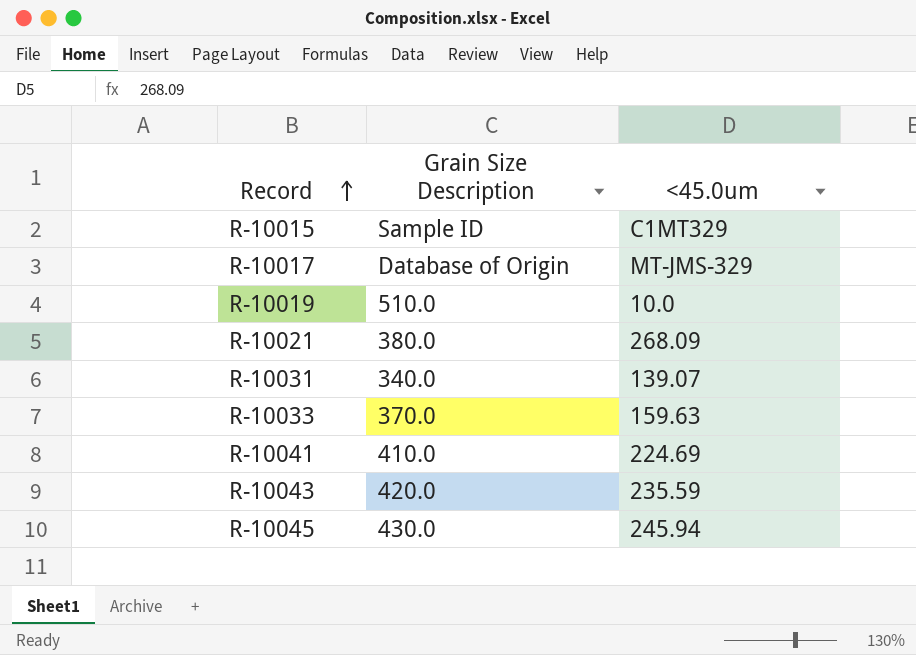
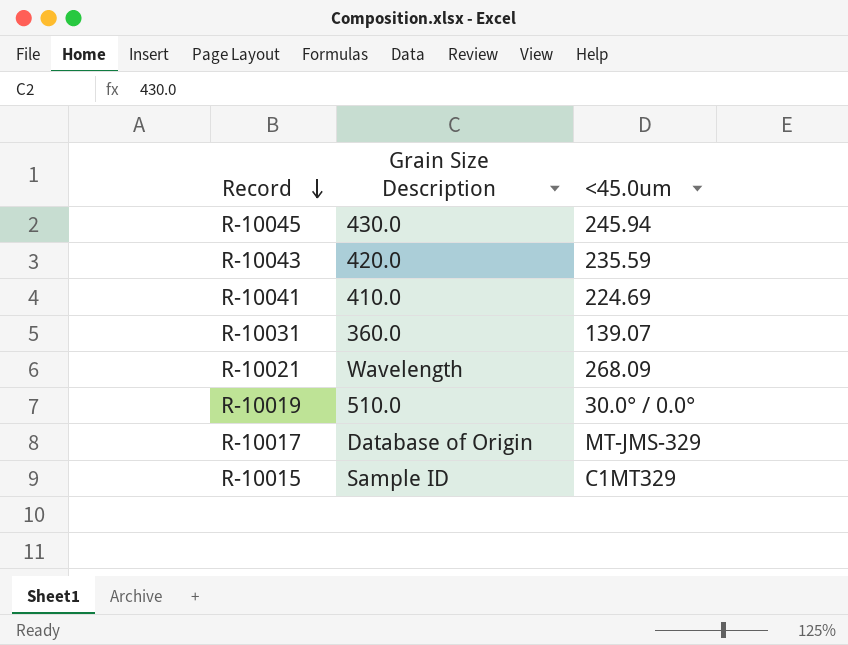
row order: Record ascending -> Record descending
row R-10033: 370.0 | 159.63 -> none
R-10031 | Grain Size Description: 340.0 -> 360.0
R-10021 | Grain Size Description: 380.0 -> Wavelength
R-10019 | <45.0um: 10.0 -> 30.0° / 0.0°

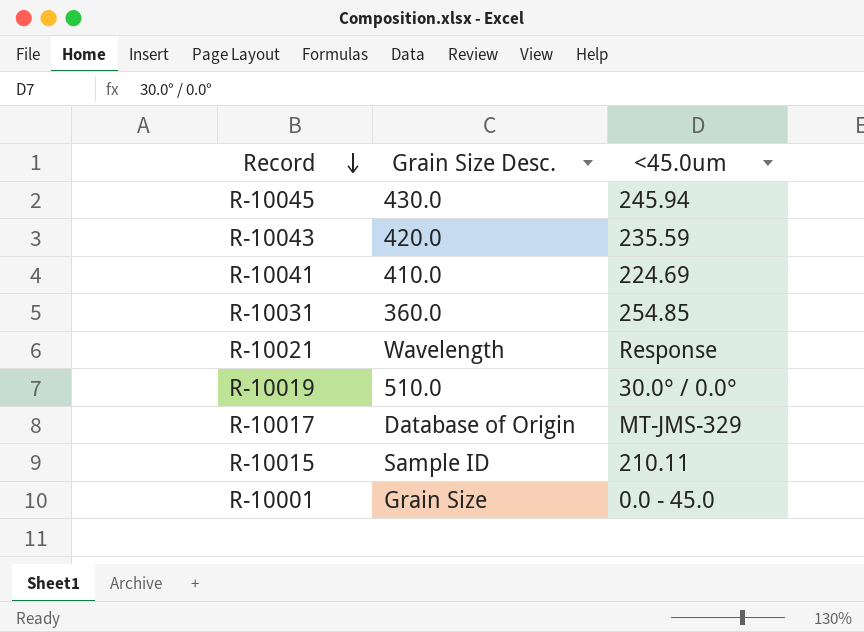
column name: Grain Size Description -> Grain Size Desc.
R-10031 | <45.0um: 139.07 -> 254.85
R-10021 | <45.0um: 268.09 -> Response
R-10015 | <45.0um: C1MT329 -> 210.11
row R-10001: none -> Grain Size | 0.0 - 45.0

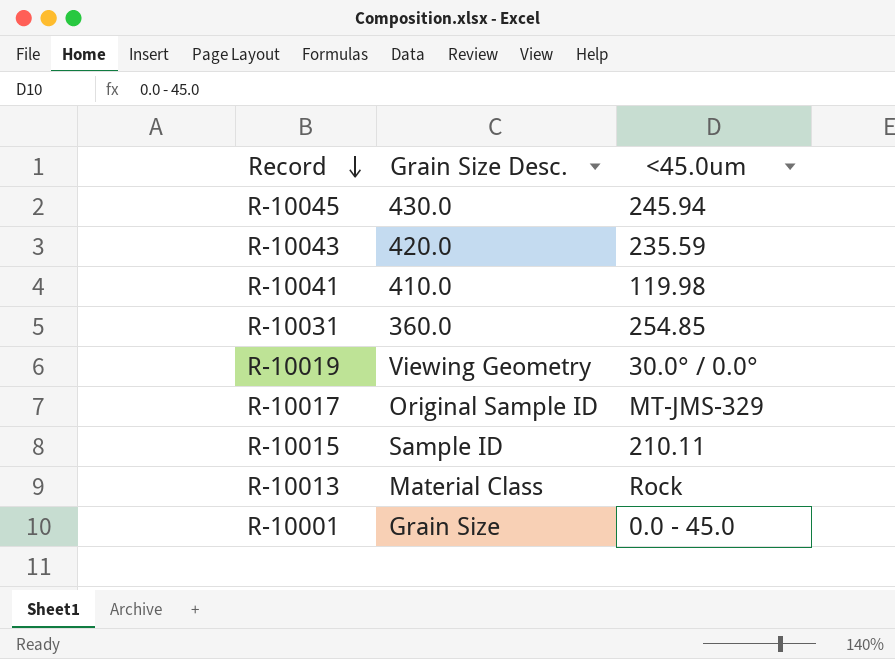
row R-10021: Wavelength | Response -> none
R-10041 | <45.0um: 224.69 -> 119.98
R-10019 | Grain Size Desc.: 510.0 -> Viewing Geometry
R-10017 | Grain Size Desc.: Database of Origin -> Original Sample ID
row R-10013: none -> Material Class | Rock

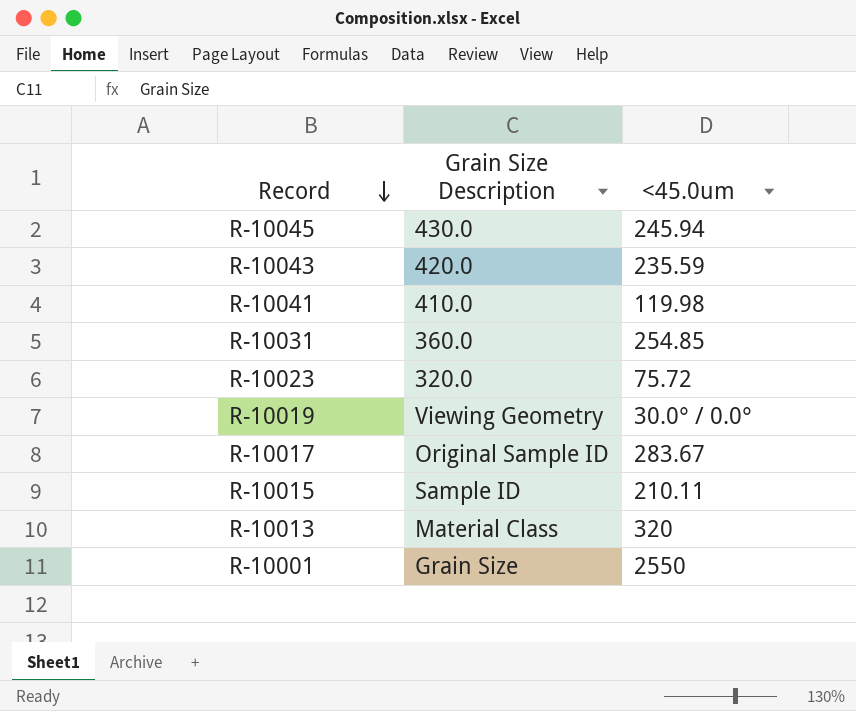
column name: Grain Size Desc. -> Grain Size Description
row R-10023: none -> 320.0 | 75.72
R-10017 | <45.0um: MT-JMS-329 -> 283.67
R-10013 | <45.0um: Rock -> 320
R-10001 | <45.0um: 0.0 - 45.0 -> 2550

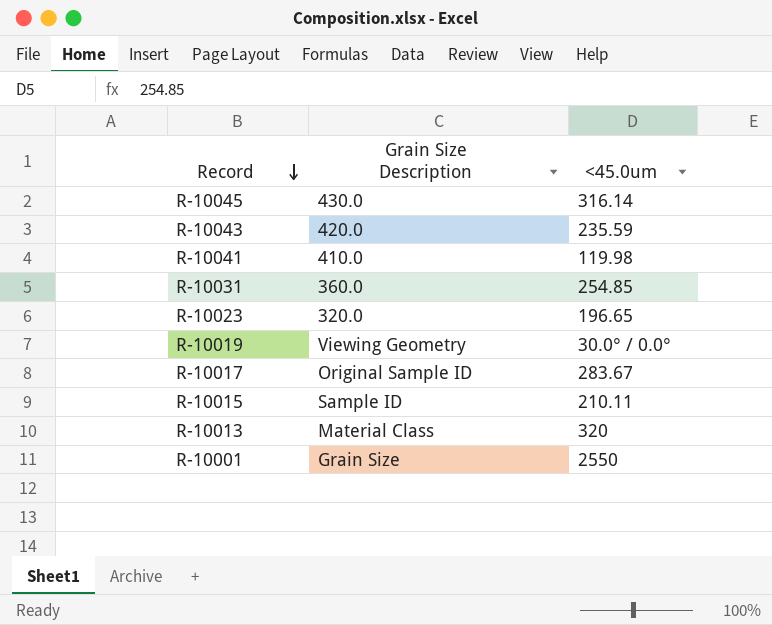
R-10045 | <45.0um: 245.94 -> 316.14
R-10023 | <45.0um: 75.72 -> 196.65

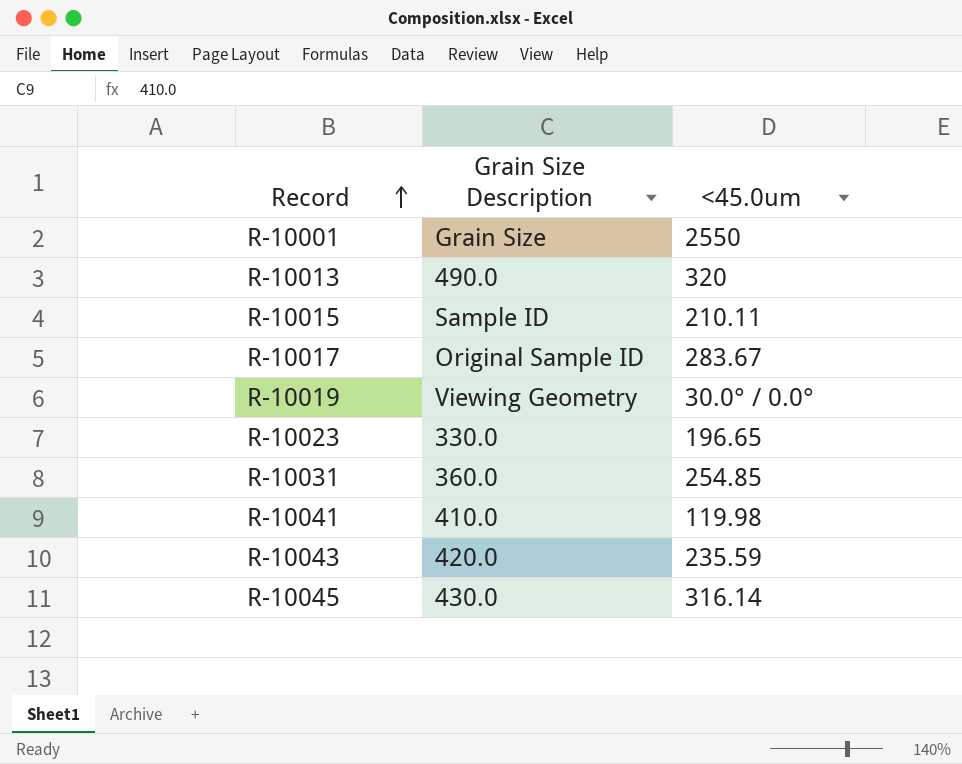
row order: Record descending -> Record ascending
R-10013 | Grain Size Description: Material Class -> 490.0
R-10023 | Grain Size Description: 320.0 -> 330.0

